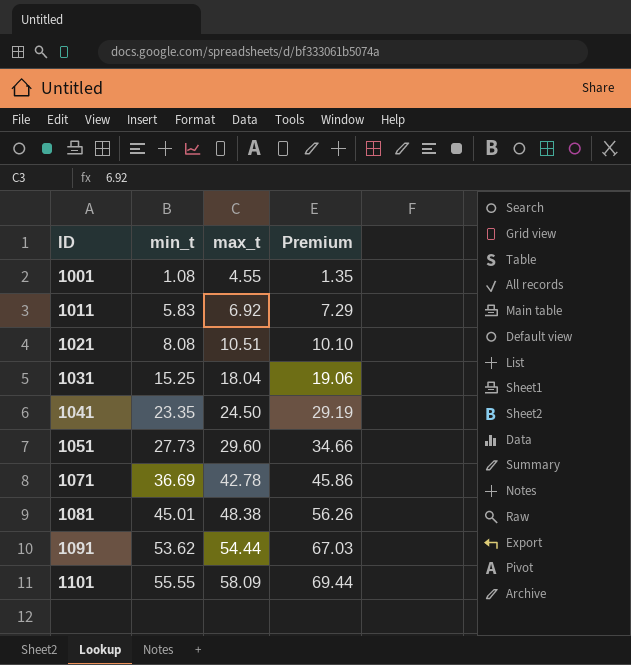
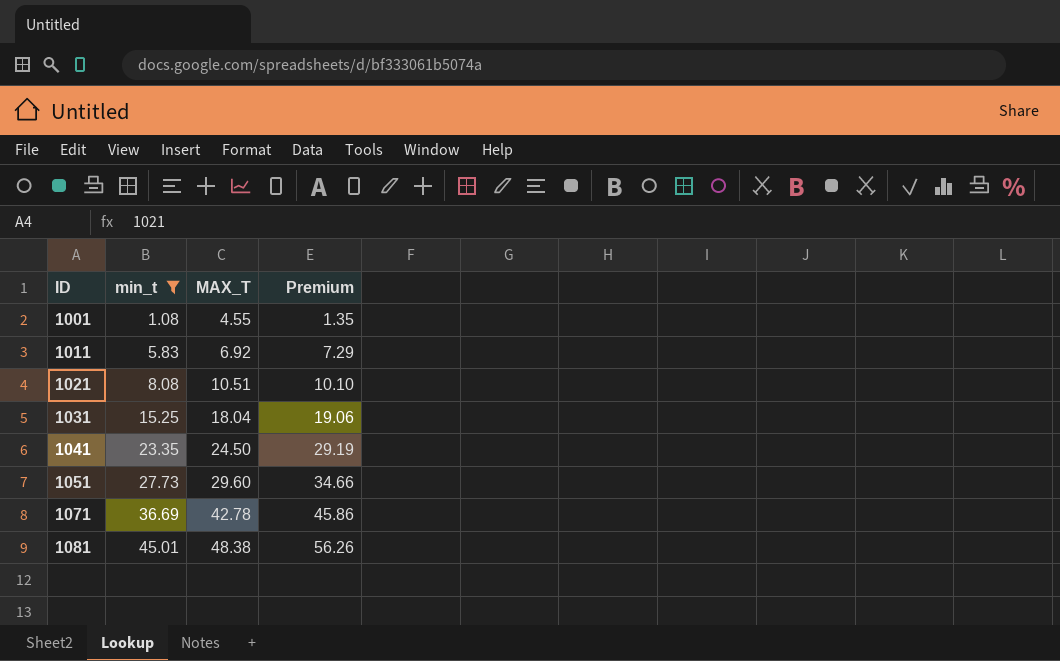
filter: none -> min_t <= 45.01
column name: max_t -> MAX_T

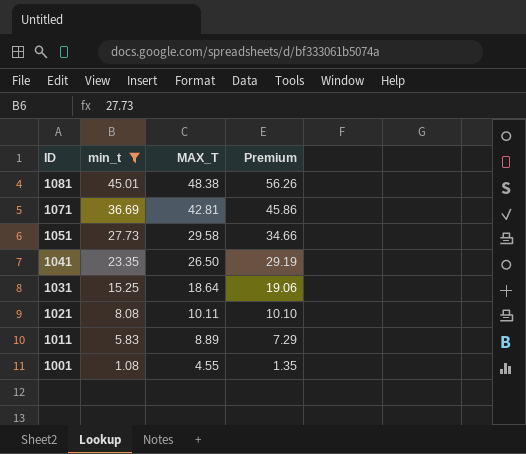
row order: ID ascending -> ID descending
1071 | MAX_T: 42.78 -> 42.81
1051 | MAX_T: 29.60 -> 29.58
1041 | MAX_T: 24.50 -> 26.50
1031 | MAX_T: 18.04 -> 18.64
1021 | MAX_T: 10.51 -> 10.11
1011 | MAX_T: 6.92 -> 8.89

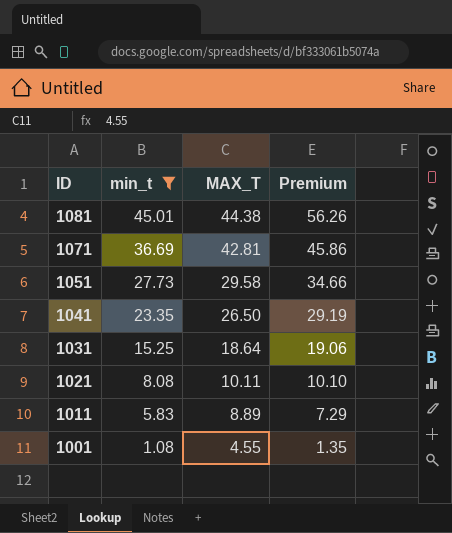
1081 | MAX_T: 48.38 -> 44.38

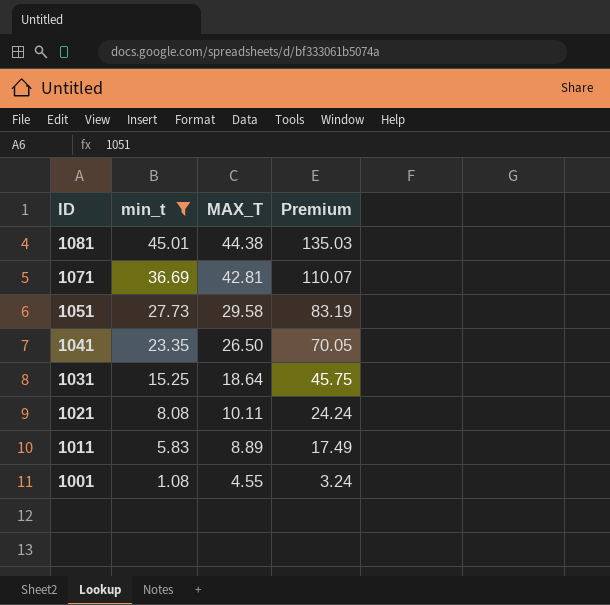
column Premium | formula: [min_t] * 1.25 -> [min_t] * 3

